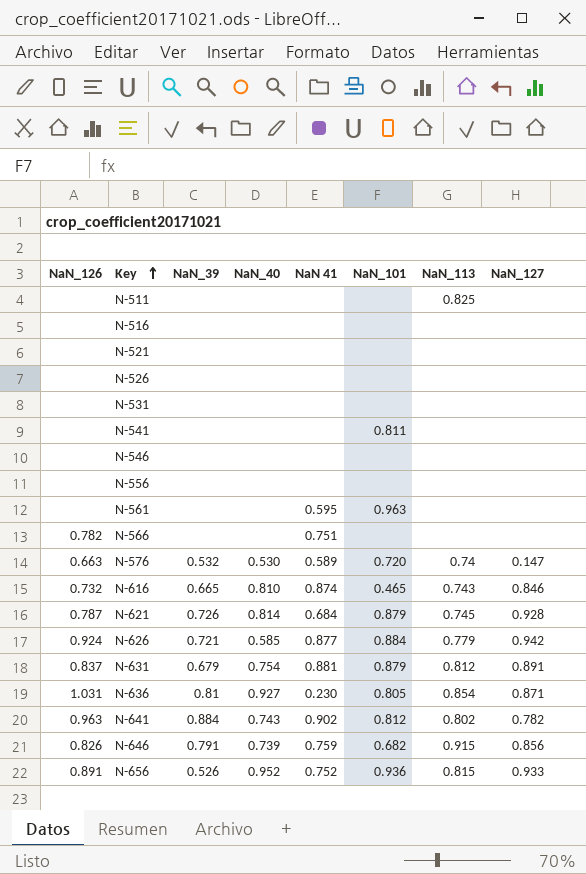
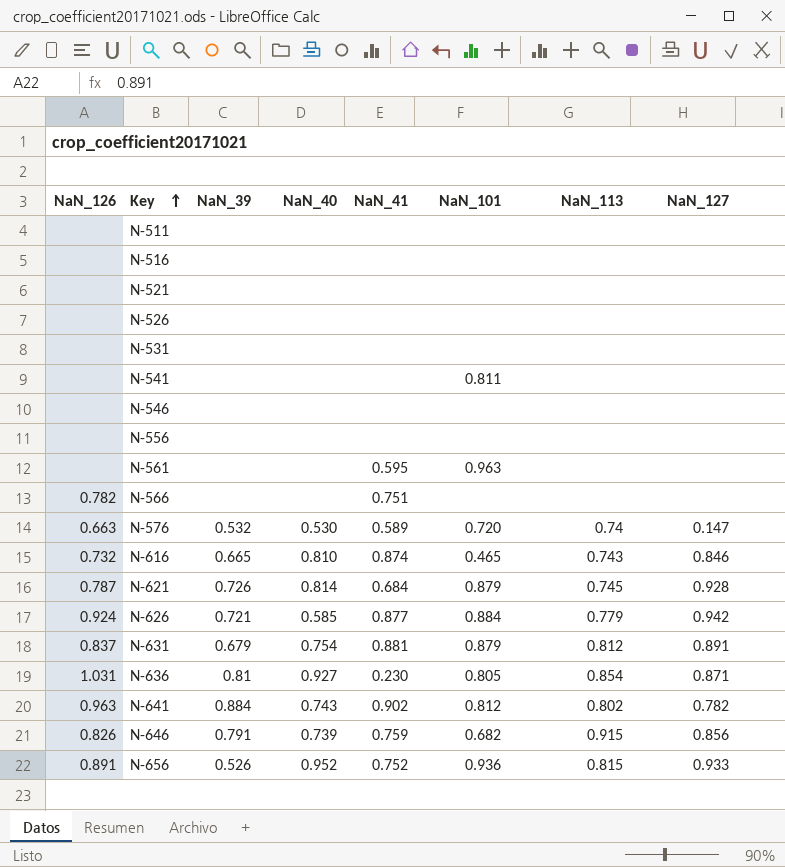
column name: NaN 41 -> NaN_41
N-511 | NaN_113: 0.825 -> none

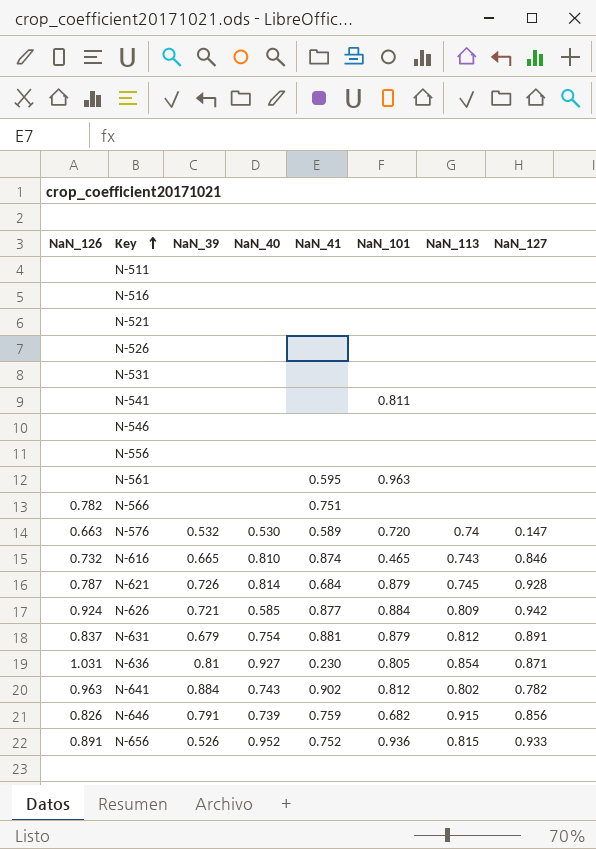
N-626 | NaN_113: 0.779 -> 0.809

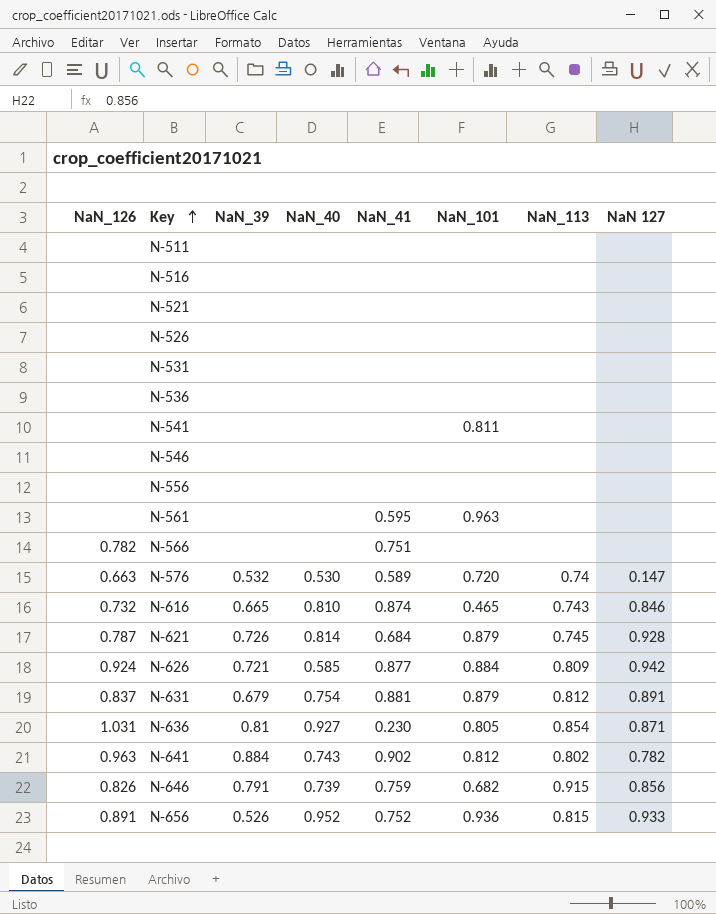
column name: NaN_127 -> NaN 127
row N-536: none -> none | none | none | none | none | none | none

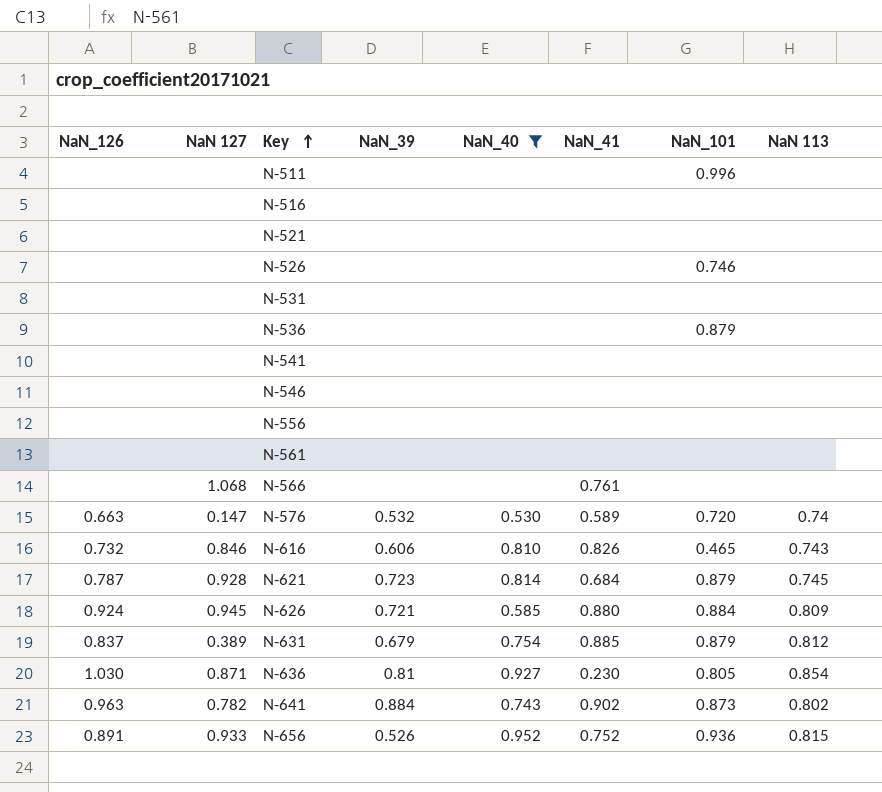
filter: none -> NaN_40 != 0.739
column NaN 127 | position: 8 -> 2
column name: NaN_113 -> NaN 113
N-511 | NaN_101: none -> 0.996
N-526 | NaN_101: none -> 0.746
N-536 | NaN_101: none -> 0.879
N-541 | NaN_101: 0.811 -> none
N-561 | NaN_41: 0.595 -> none
N-561 | NaN_101: 0.963 -> none
N-566 | NaN_126: 0.782 -> none
N-566 | NaN 127: none -> 1.068
N-566 | NaN_41: 0.751 -> 0.761
N-616 | NaN_39: 0.665 -> 0.606
N-616 | NaN_41: 0.874 -> 0.826
N-621 | NaN_39: 0.726 -> 0.723
N-626 | NaN 127: 0.942 -> 0.945
N-626 | NaN_41: 0.877 -> 0.880
N-631 | NaN 127: 0.891 -> 0.389
N-631 | NaN_41: 0.881 -> 0.885
N-636 | NaN_126: 1.031 -> 1.030
N-641 | NaN_101: 0.812 -> 0.873

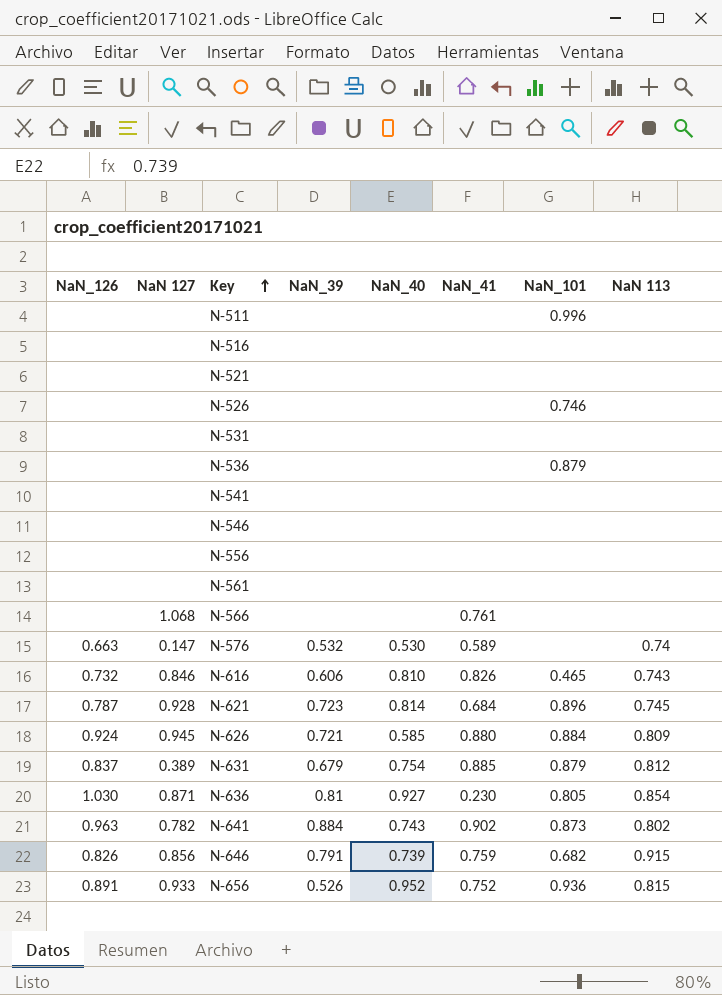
filter: NaN_40 != 0.739 -> none
N-576 | NaN_101: 0.720 -> none
N-621 | NaN_101: 0.879 -> 0.896

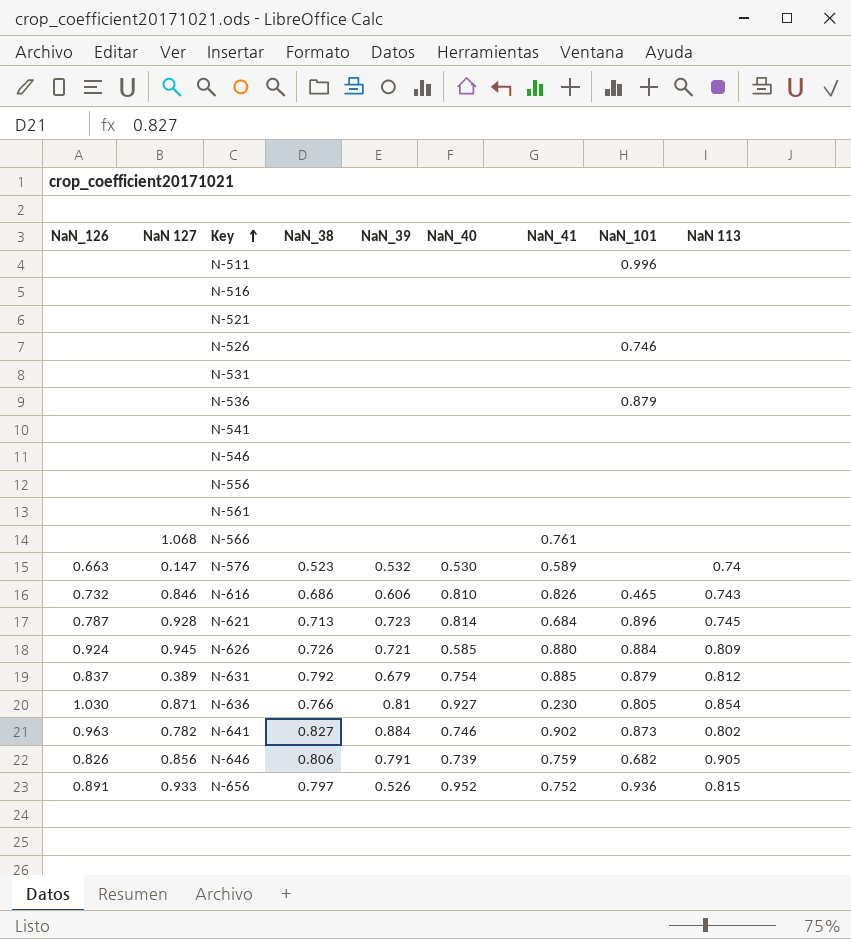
column NaN_38 | position: none -> 4
N-641 | NaN_40: 0.743 -> 0.746
N-646 | NaN 113: 0.915 -> 0.905

